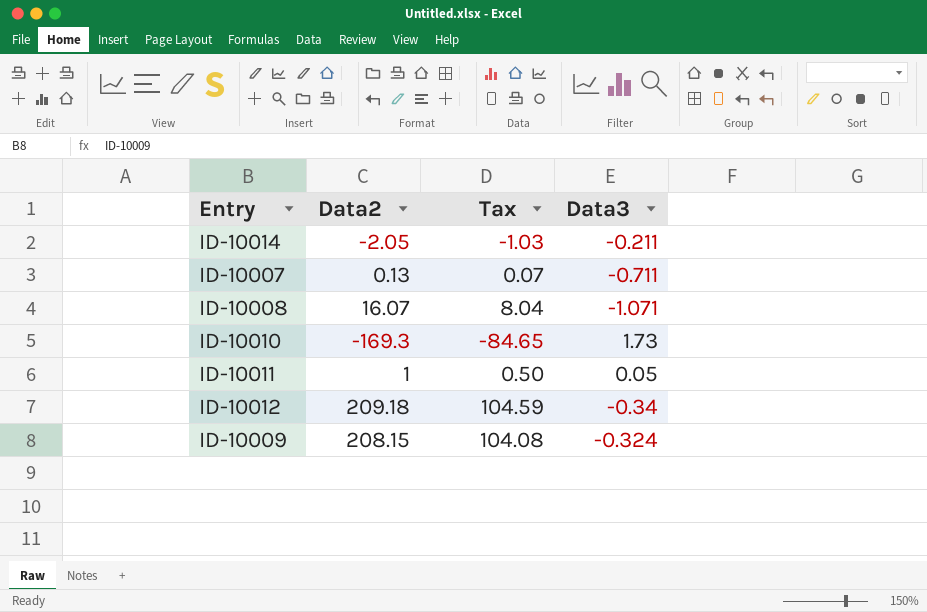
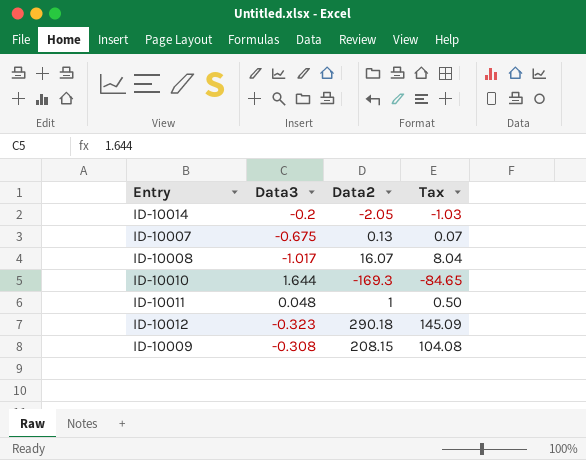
column Data3 | position: 4 -> 2
ID-10014 | Data3: -0.211 -> -0.2
ID-10007 | Data3: -0.711 -> -0.675
ID-10008 | Data3: -1.071 -> -1.017
ID-10010 | Data3: 1.73 -> 1.644
ID-10011 | Data3: 0.05 -> 0.048
ID-10012 | Data3: -0.34 -> -0.323
ID-10012 | Data2: 209.18 -> 290.18
ID-10012 | Tax: 104.59 -> 145.09
ID-10009 | Data3: -0.324 -> -0.308

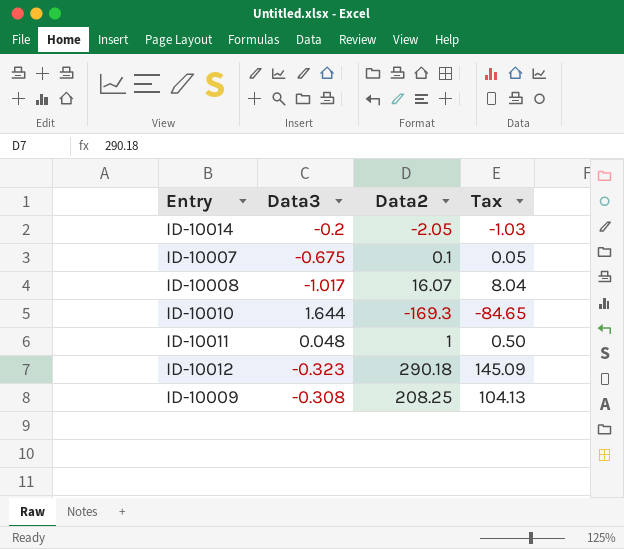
ID-10007 | Data2: 0.13 -> 0.1
ID-10007 | Tax: 0.07 -> 0.05
ID-10009 | Data2: 208.15 -> 208.25
ID-10009 | Tax: 104.08 -> 104.13

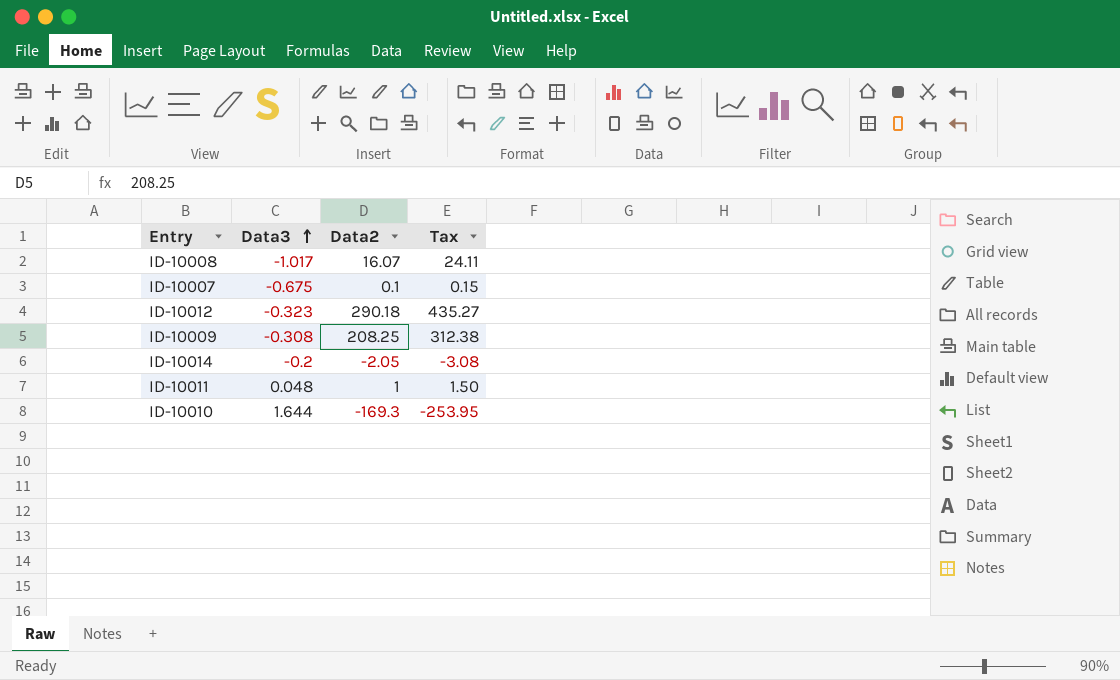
row order: none -> Data3 ascending
column Tax | formula: [Data2] * 0.5 -> [Data2] * 1.5

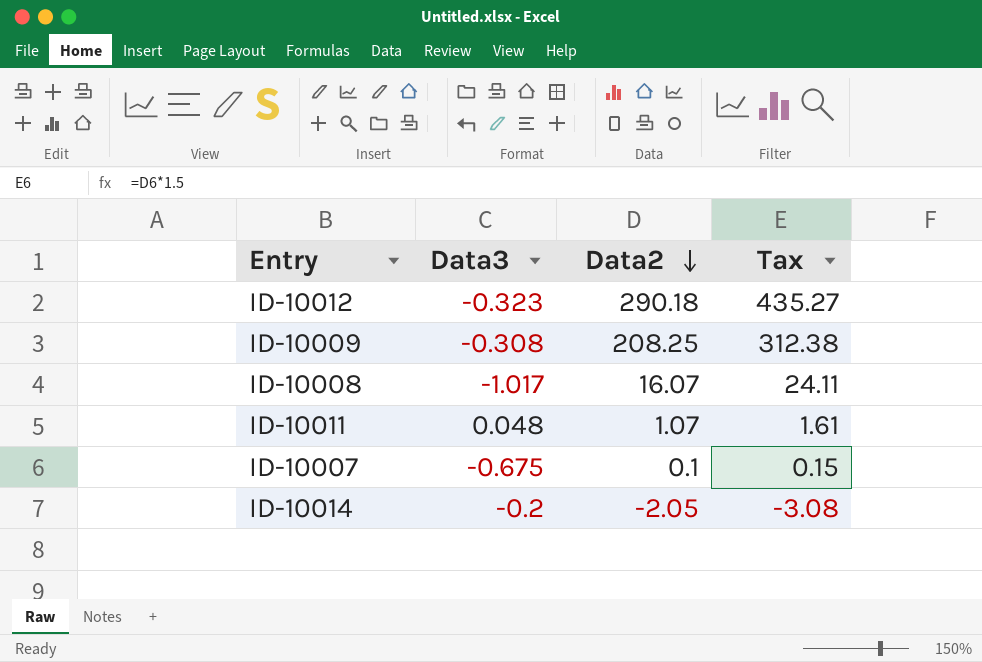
row order: Data3 ascending -> Data2 descending
row ID-10010: 1.644 | -169.3 | -253.95 -> none
ID-10011 | Data2: 1 -> 1.07
ID-10011 | Tax: 1.50 -> 1.61

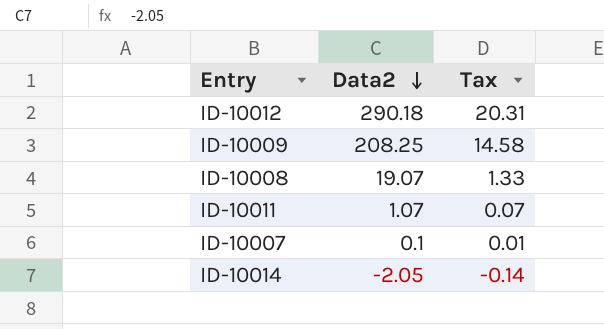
column Data3 | position: 2 -> none
column Tax | formula: [Data2] * 1.5 -> [Data2] * 0.07
ID-10008 | Data2: 16.07 -> 19.07

